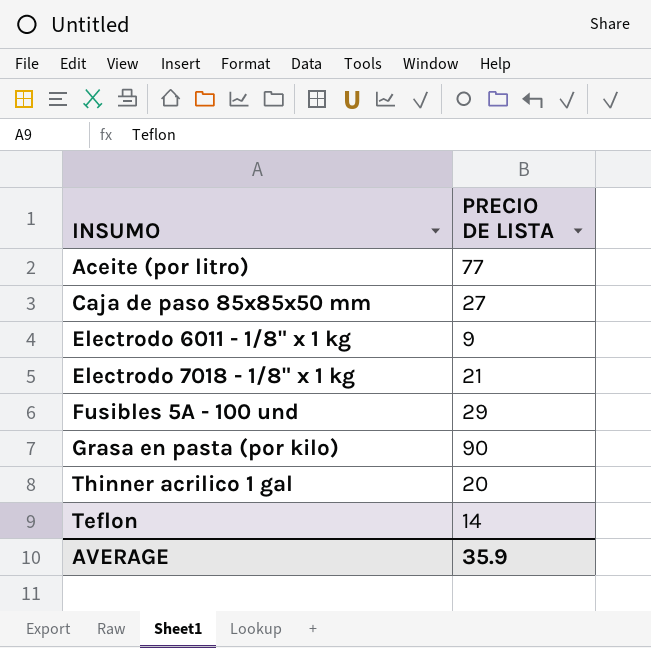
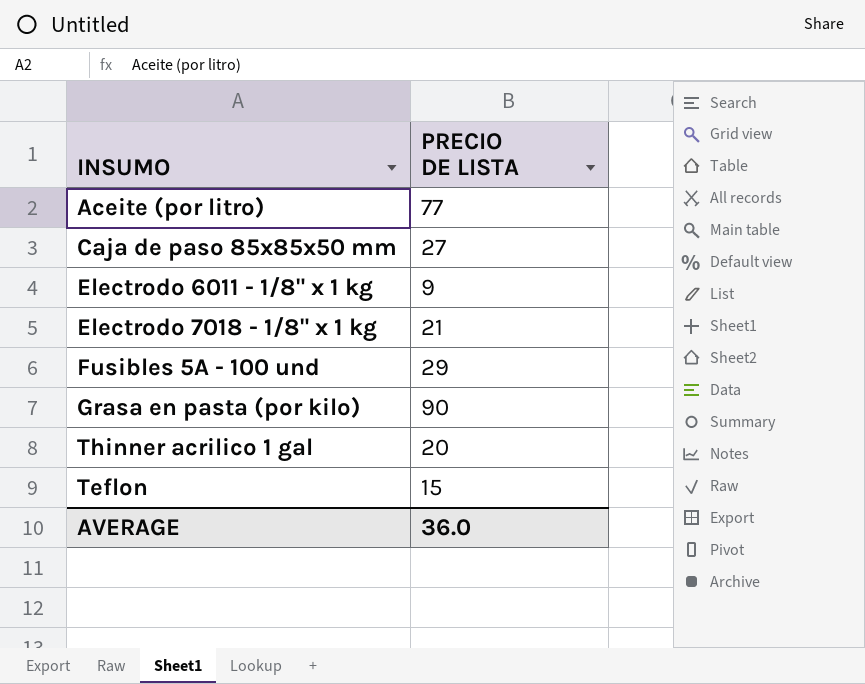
Teflon | PRECIO DE LISTA: 14 -> 15
AVERAGE | PRECIO DE LISTA: 35.9 -> 36.0

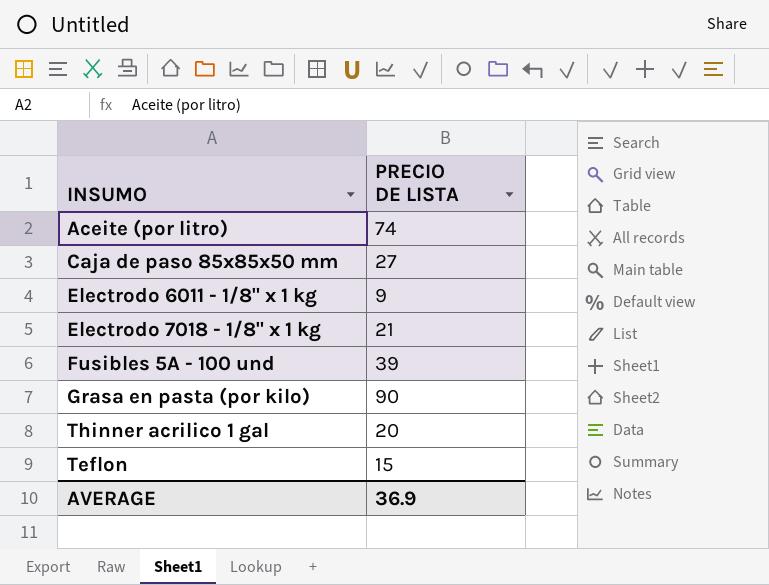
Aceite (por litro) | PRECIO DE LISTA: 77 -> 74
Fusibles 5A - 100 und | PRECIO DE LISTA: 29 -> 39
AVERAGE | PRECIO DE LISTA: 36.0 -> 36.9

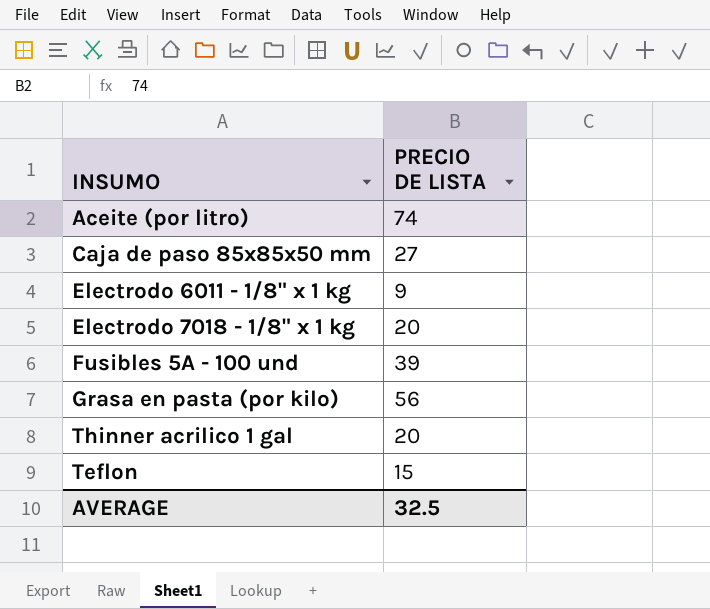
Electrodo 7018 - 1/8" x 1 kg | PRECIO DE LISTA: 21 -> 20
Grasa en pasta (por kilo) | PRECIO DE LISTA: 90 -> 56
AVERAGE | PRECIO DE LISTA: 36.9 -> 32.5

